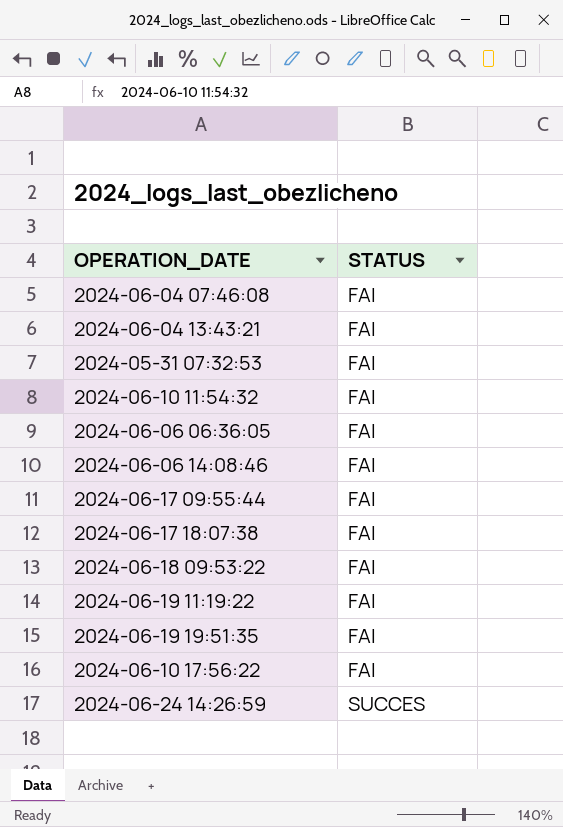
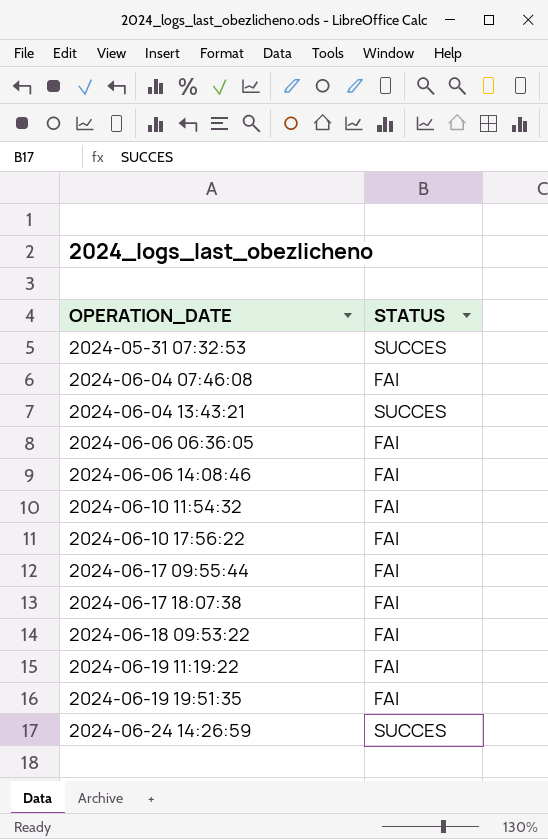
row order: STATUS ascending -> OPERATION_DATE ascending
2024-05-31 07:32:53 | STATUS: FAI -> SUCCES
2024-06-04 13:43:21 | STATUS: FAI -> SUCCES

